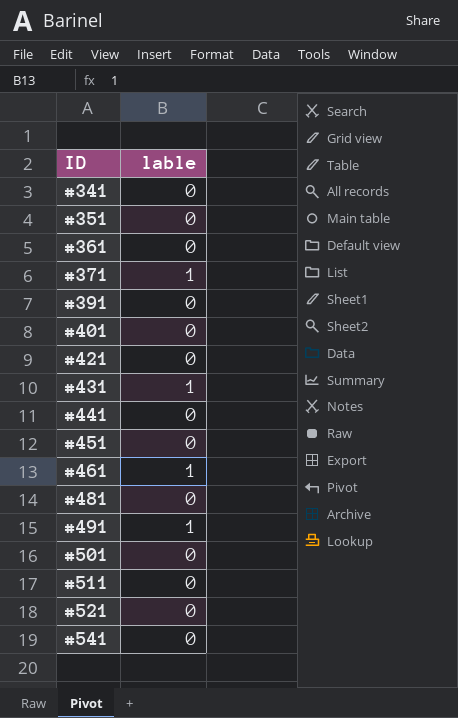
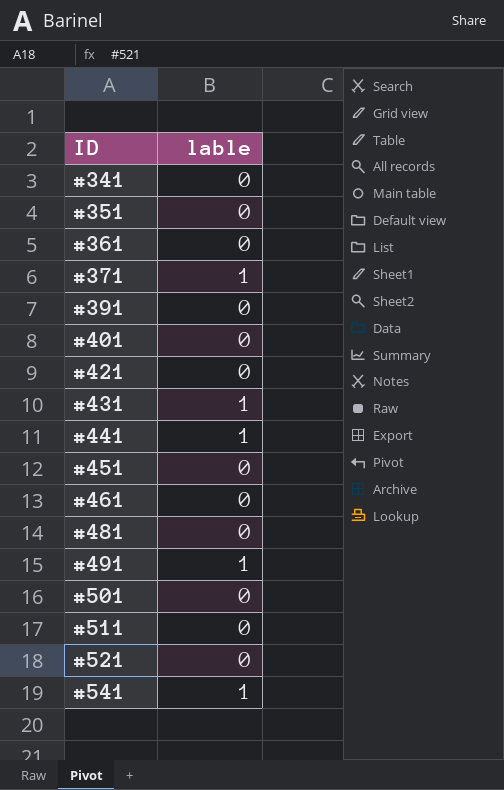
#441 | lable: 0 -> 1
#461 | lable: 1 -> 0
#541 | lable: 0 -> 1

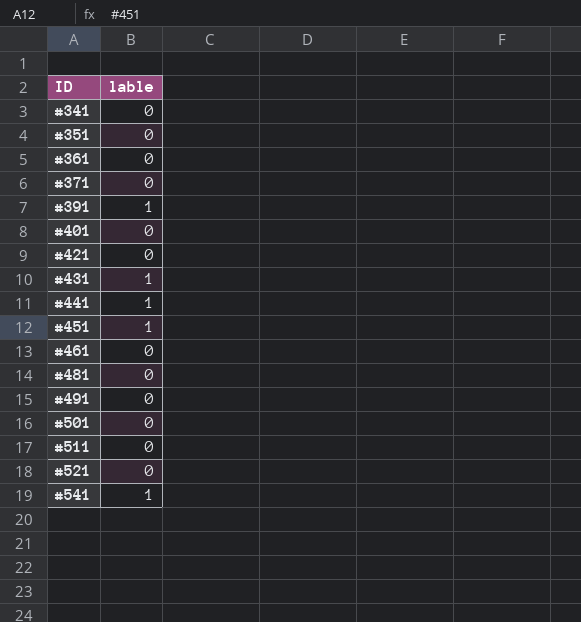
#371 | lable: 1 -> 0
#391 | lable: 0 -> 1
#451 | lable: 0 -> 1
#491 | lable: 1 -> 0

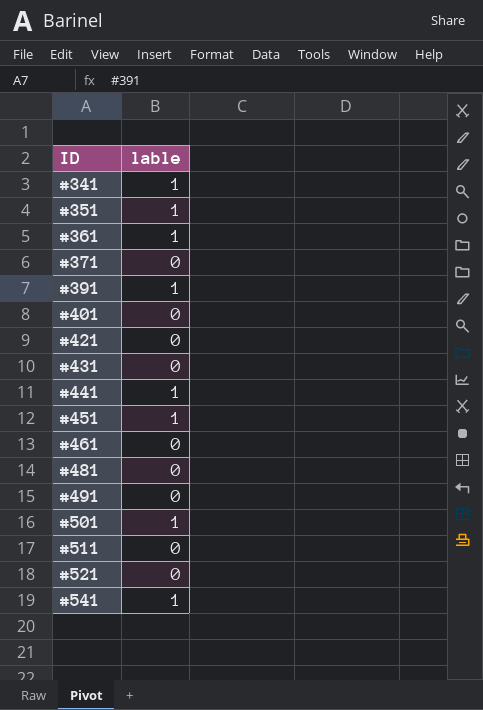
#341 | lable: 0 -> 1
#351 | lable: 0 -> 1
#361 | lable: 0 -> 1
#431 | lable: 1 -> 0
#501 | lable: 0 -> 1

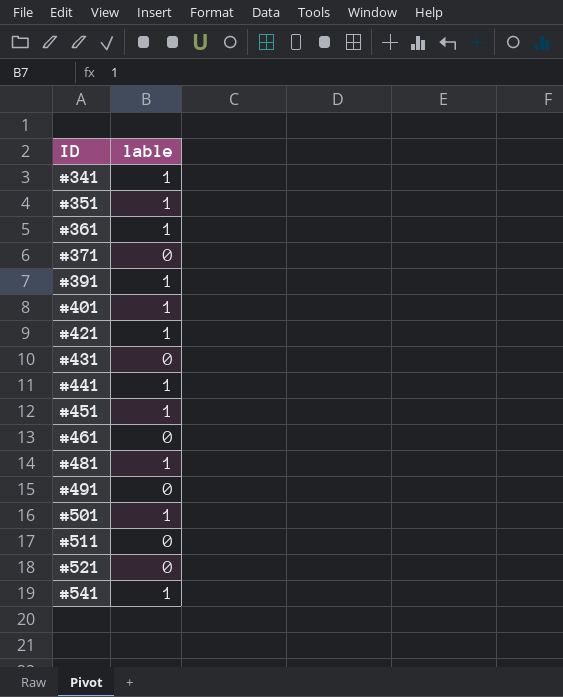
#401 | lable: 0 -> 1
#421 | lable: 0 -> 1
#481 | lable: 0 -> 1

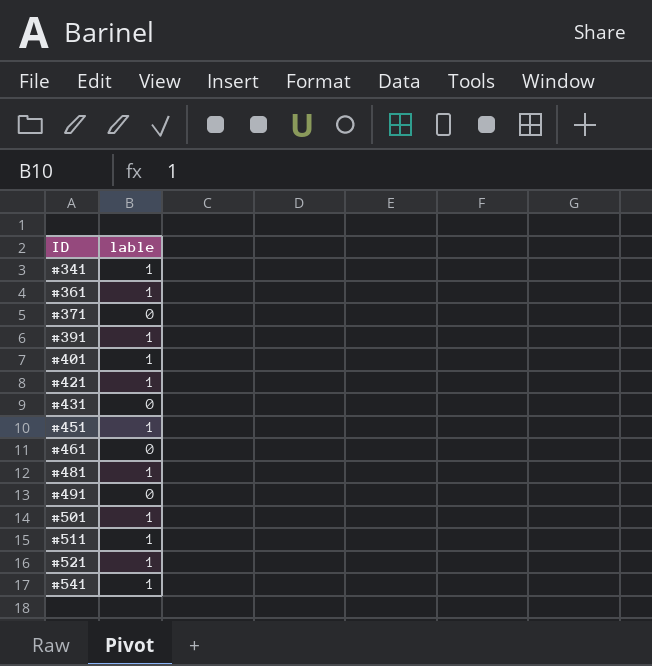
row #351: 1 -> none
row #441: 1 -> none
#511 | lable: 0 -> 1
#521 | lable: 0 -> 1

